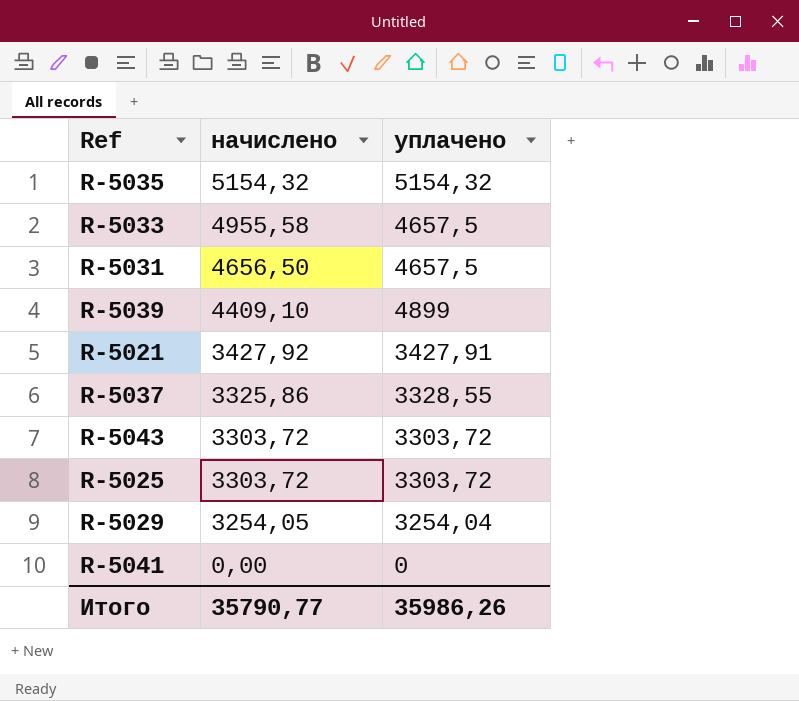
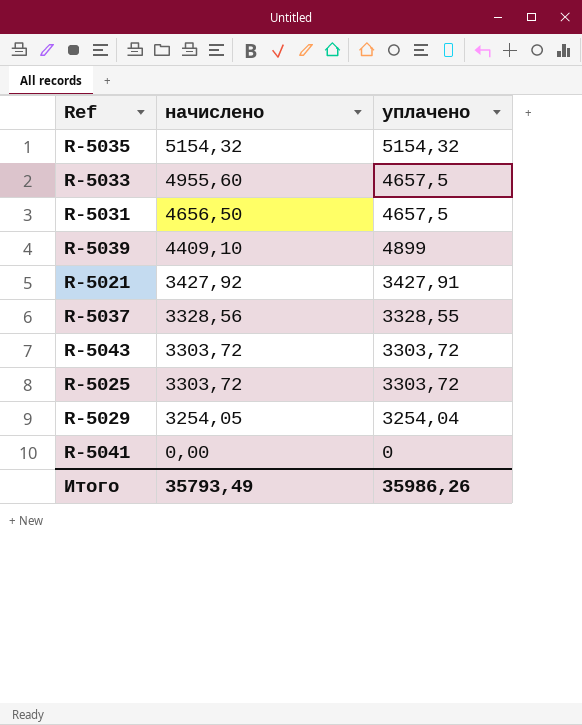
R-5033 | начислено: 4955,58 -> 4955,60
R-5037 | начислено: 3325,86 -> 3328,56
Итого | начислено: 35790,77 -> 35793,49

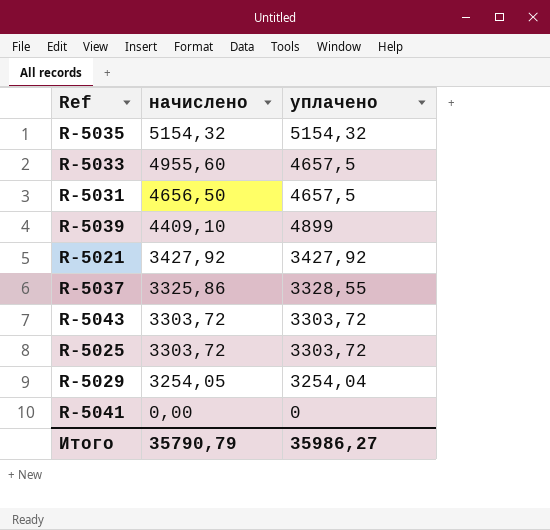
R-5021 | уплачено: 3427,91 -> 3427,92
R-5037 | начислено: 3328,56 -> 3325,86
Итого | начислено: 35793,49 -> 35790,79
Итого | уплачено: 35986,26 -> 35986,27

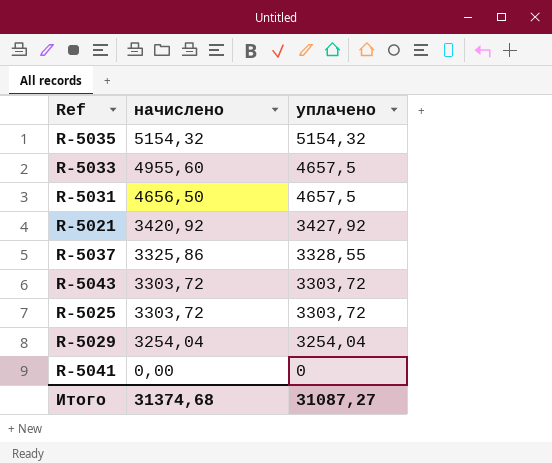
row R-5039: 4409,10 | 4899 -> none
R-5021 | начислено: 3427,92 -> 3420,92
R-5029 | начислено: 3254,05 -> 3254,04
Итого | начислено: 35790,79 -> 31374,68
Итого | уплачено: 35986,27 -> 31087,27

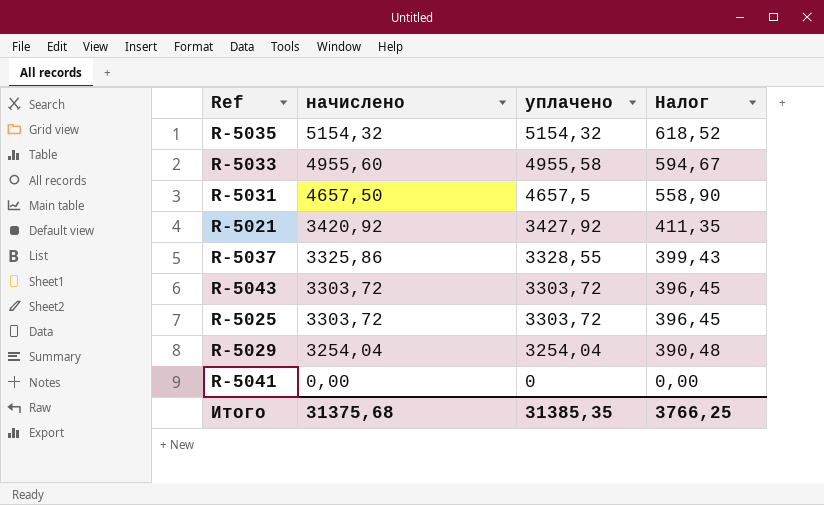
column Налог | formula: none -> [уплачено] * 0,12
R-5033 | уплачено: 4657,5 -> 4955,58
R-5031 | начислено: 4656,50 -> 4657,50
Итого | начислено: 31374,68 -> 31375,68
Итого | уплачено: 31087,27 -> 31385,35

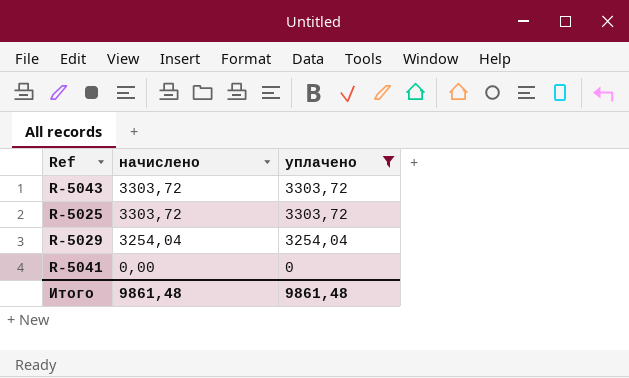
filter: none -> уплачено <= 3303,72
column Налог | formula: [уплачено] * 0,12 -> none
Итого | начислено: 31375,68 -> 9861,48
Итого | уплачено: 31385,35 -> 9861,48

